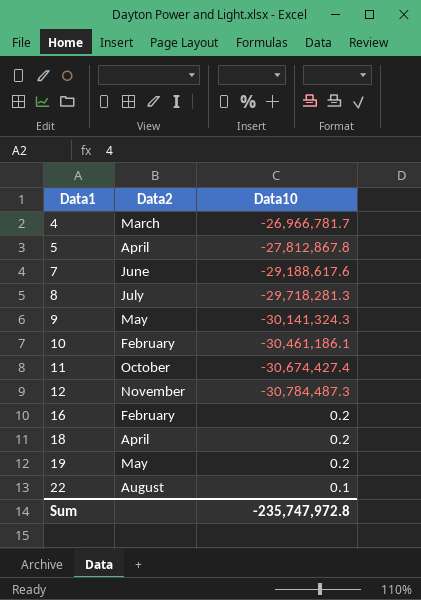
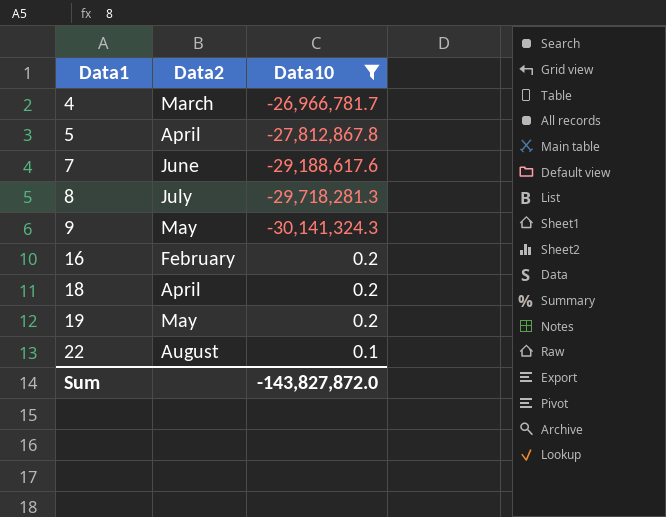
filter: none -> Data10 >= -30,141,324.3
Sum | Data10: -235,747,972.8 -> -143,827,872.0

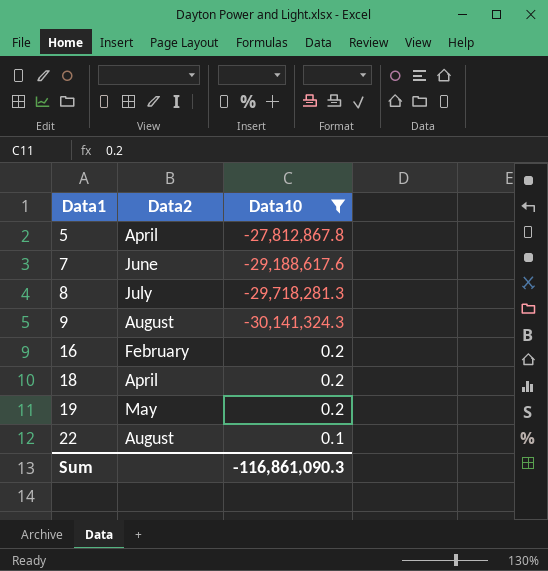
row 4: March | -26,966,781.7 -> none
9 | Data2: May -> August
Sum | Data10: -143,827,872.0 -> -116,861,090.3

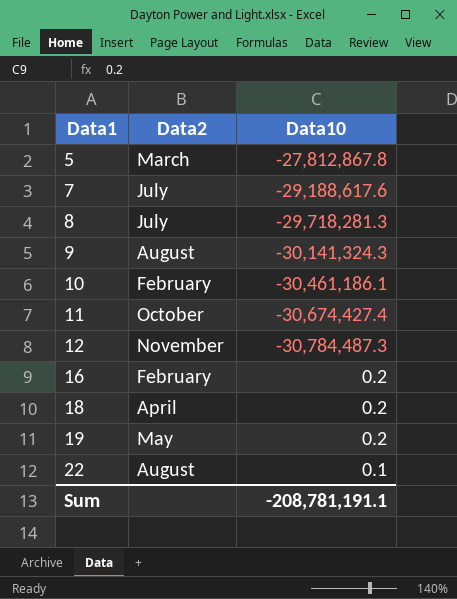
filter: Data10 >= -30,141,324.3 -> none
5 | Data2: April -> March
7 | Data2: June -> July
Sum | Data10: -116,861,090.3 -> -208,781,191.1

